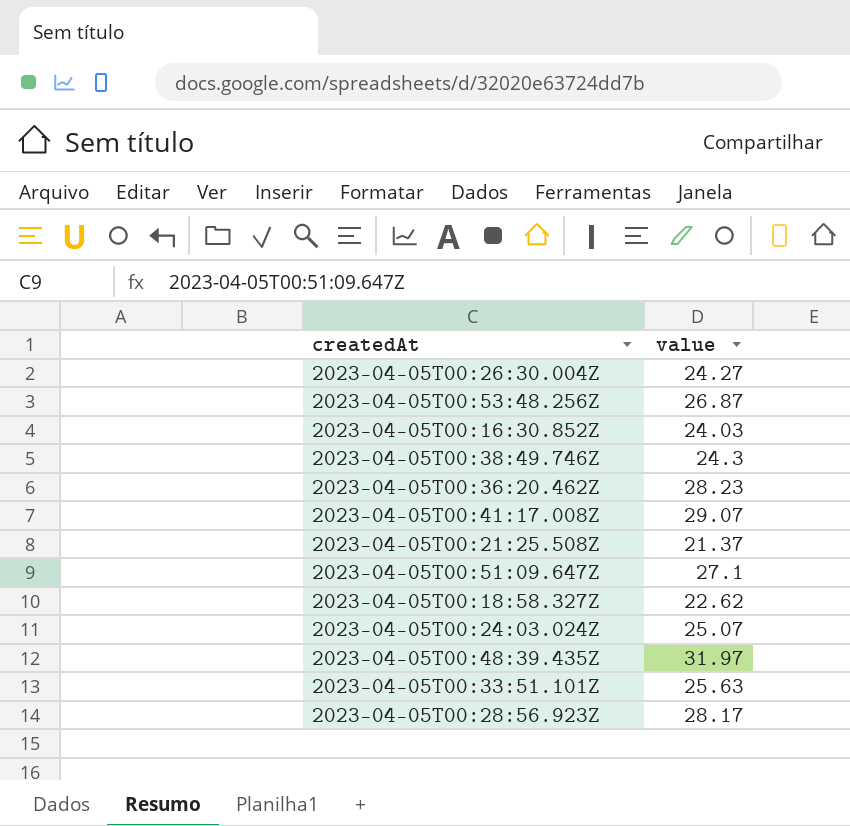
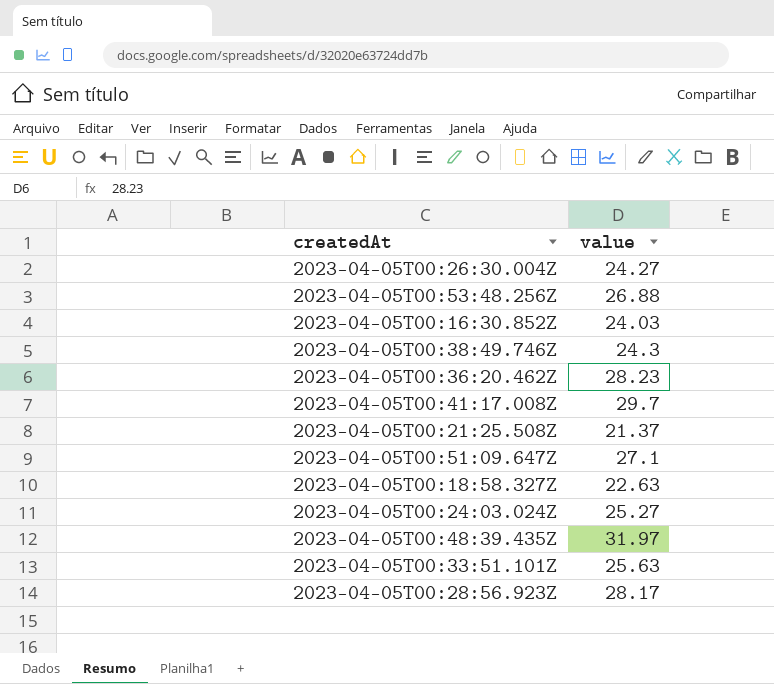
2023-04-05T00:53:48.256Z | value: 26.87 -> 26.88
2023-04-05T00:41:17.008Z | value: 29.07 -> 29.7
2023-04-05T00:18:58.327Z | value: 22.62 -> 22.63
2023-04-05T00:24:03.024Z | value: 25.07 -> 25.27

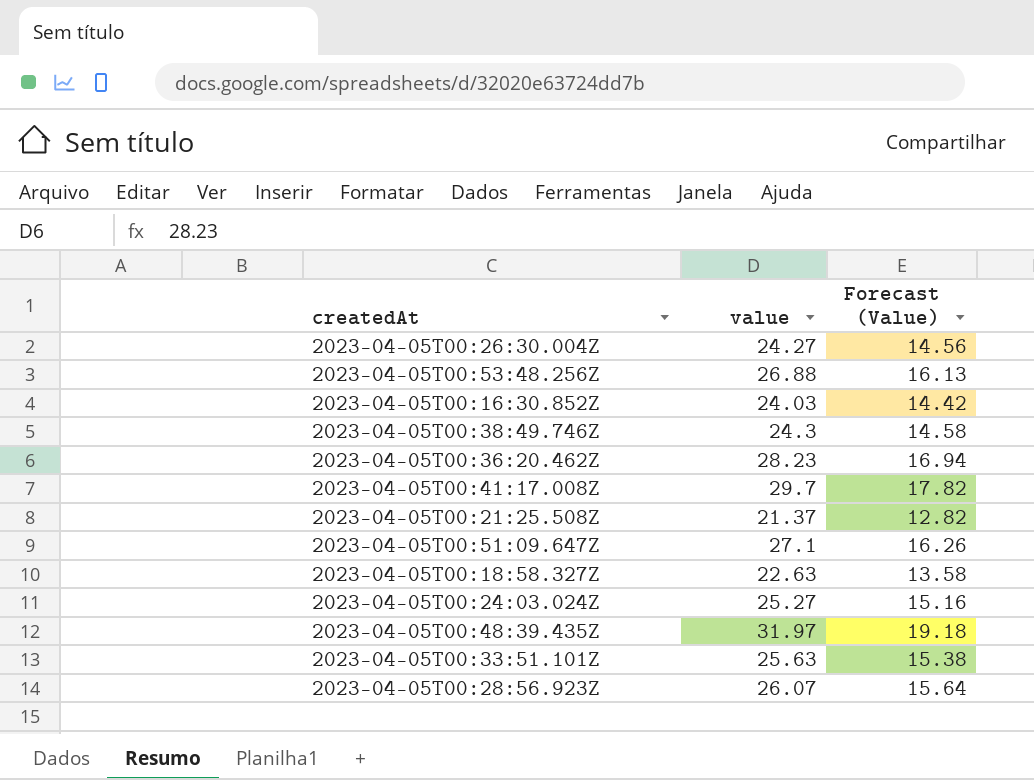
column Forecast (Value) | formula: none -> [value] * 0.6
2023-04-05T00:28:56.923Z | value: 28.17 -> 26.07

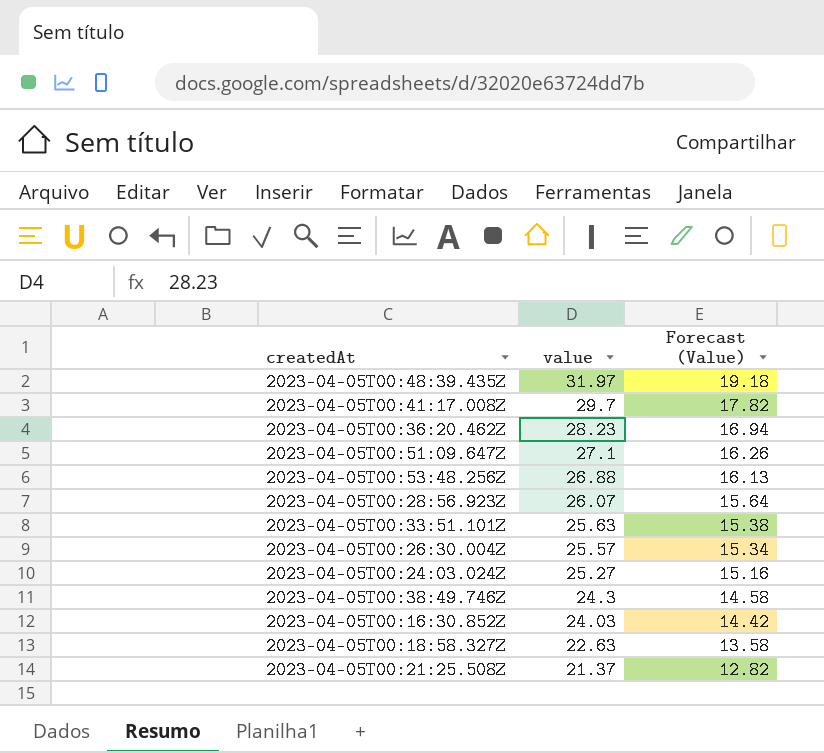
row order: none -> value descending
2023-04-05T00:26:30.004Z | value: 24.27 -> 25.57
2023-04-05T00:26:30.004Z | Forecast (Value): 14.56 -> 15.34

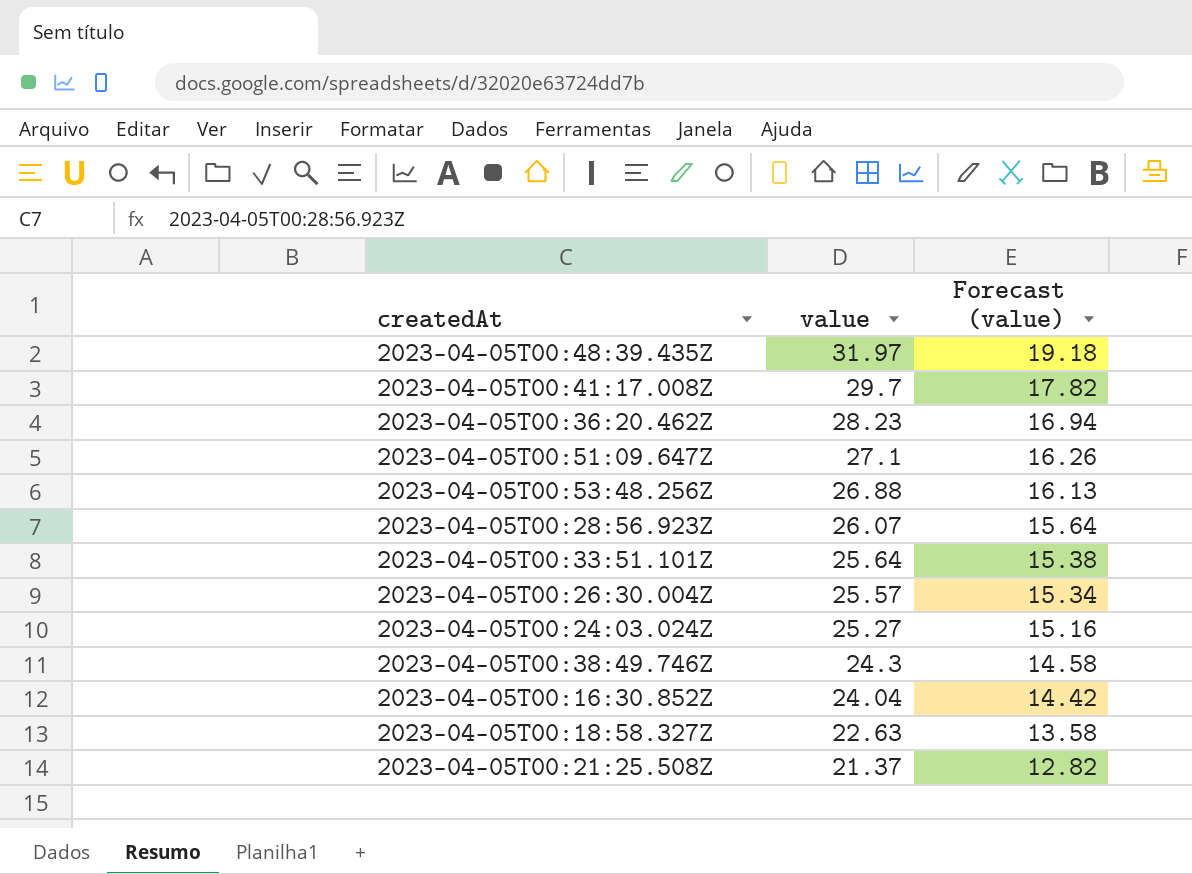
column name: Forecast (Value) -> Forecast (value)
2023-04-05T00:33:51.101Z | value: 25.63 -> 25.64
2023-04-05T00:16:30.852Z | value: 24.03 -> 24.04

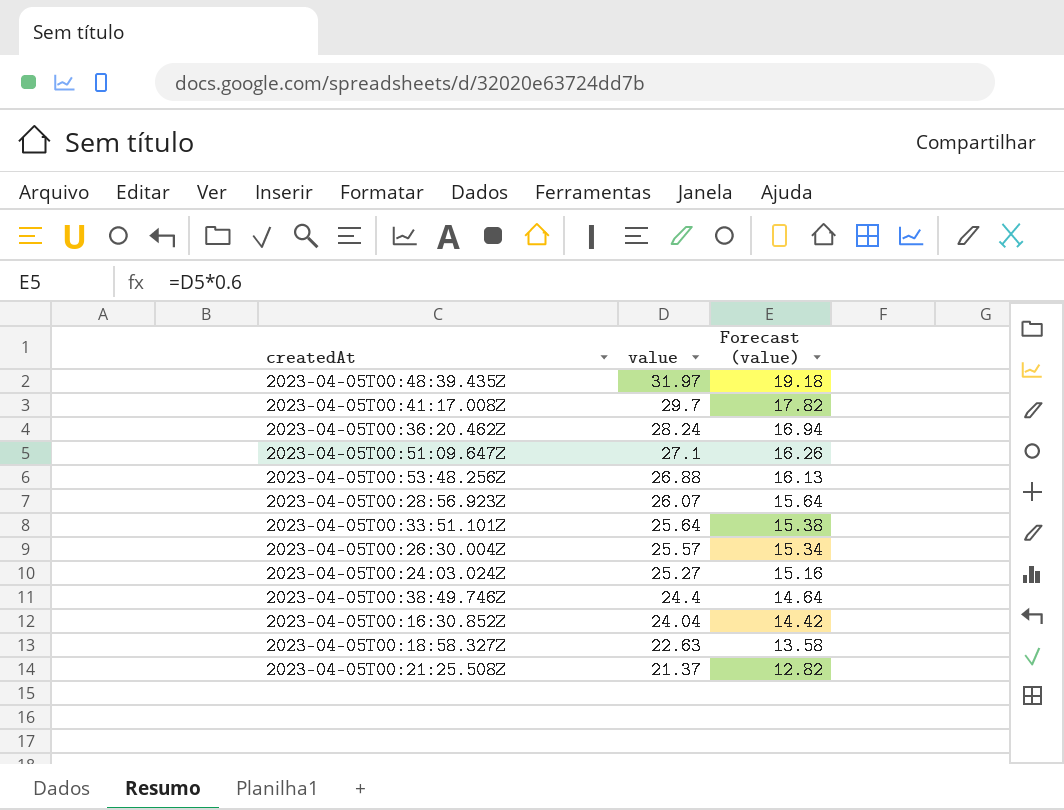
2023-04-05T00:36:20.462Z | value: 28.23 -> 28.24
2023-04-05T00:38:49.746Z | value: 24.3 -> 24.4
2023-04-05T00:38:49.746Z | Forecast (value): 14.58 -> 14.64

